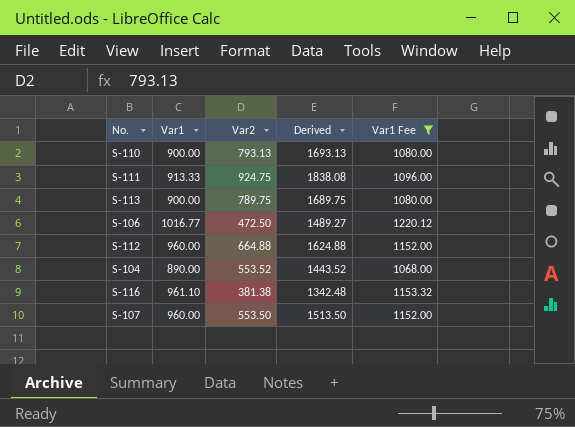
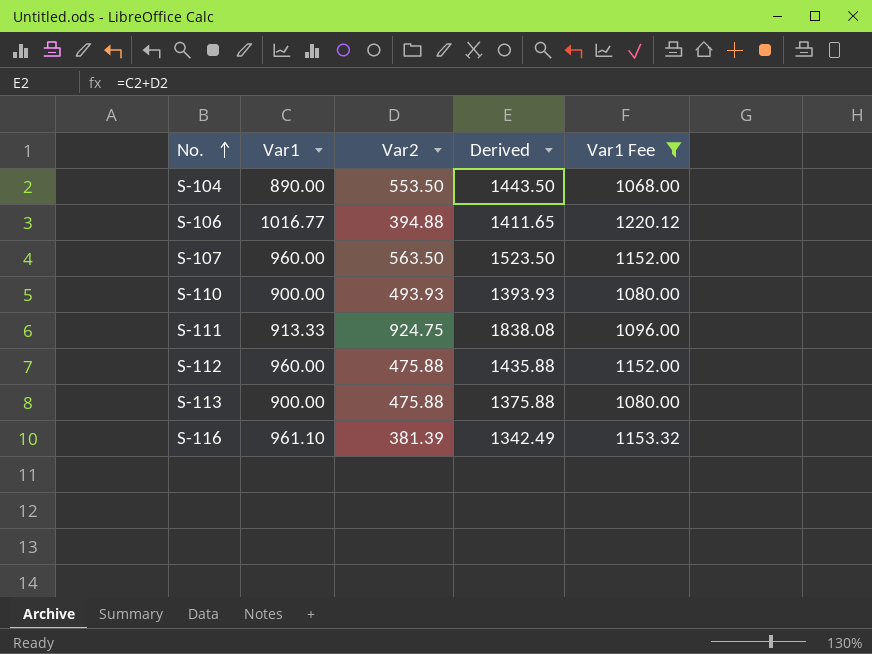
row order: none -> No. ascending
S-104 | Var2: 553.52 -> 553.50
S-104 | Derived: 1443.52 -> 1443.50
S-106 | Var2: 472.50 -> 394.88
S-106 | Derived: 1489.27 -> 1411.65
S-107 | Var2: 553.50 -> 563.50
S-107 | Derived: 1513.50 -> 1523.50
S-110 | Var2: 793.13 -> 493.93
S-110 | Derived: 1693.13 -> 1393.93
S-112 | Var2: 664.88 -> 475.88
S-112 | Derived: 1624.88 -> 1435.88
S-113 | Var2: 789.75 -> 475.88
S-113 | Derived: 1689.75 -> 1375.88
S-116 | Var2: 381.38 -> 381.39
S-116 | Derived: 1342.48 -> 1342.49

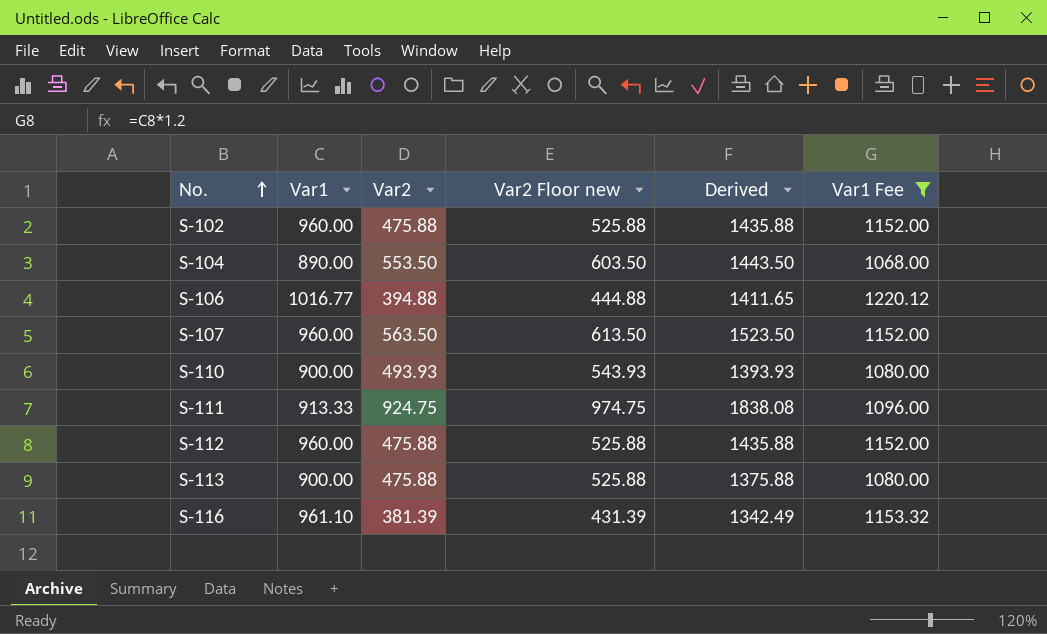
column Var2 Floor new | formula: none -> [Var2] + 50
row S-102: none -> 960.00 | 475.88 | 525.88 | 1435.88 | 1152.00

